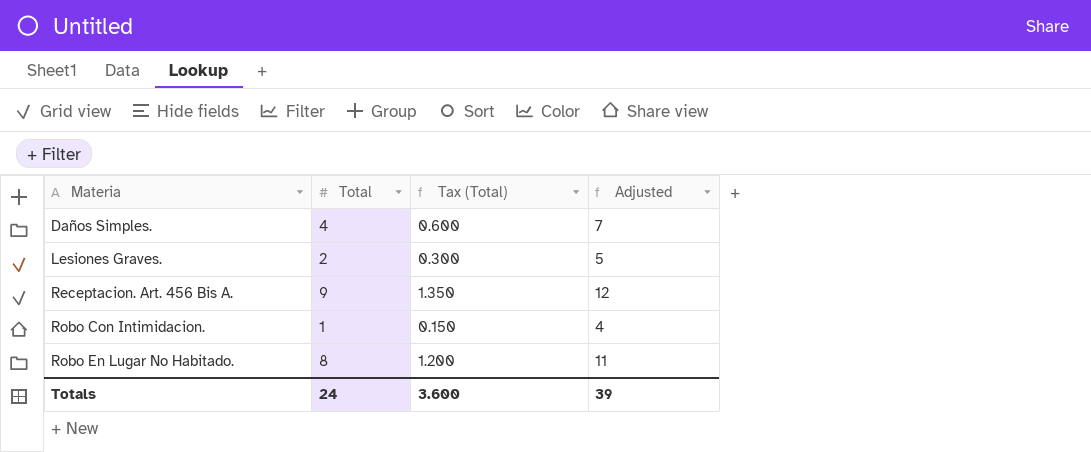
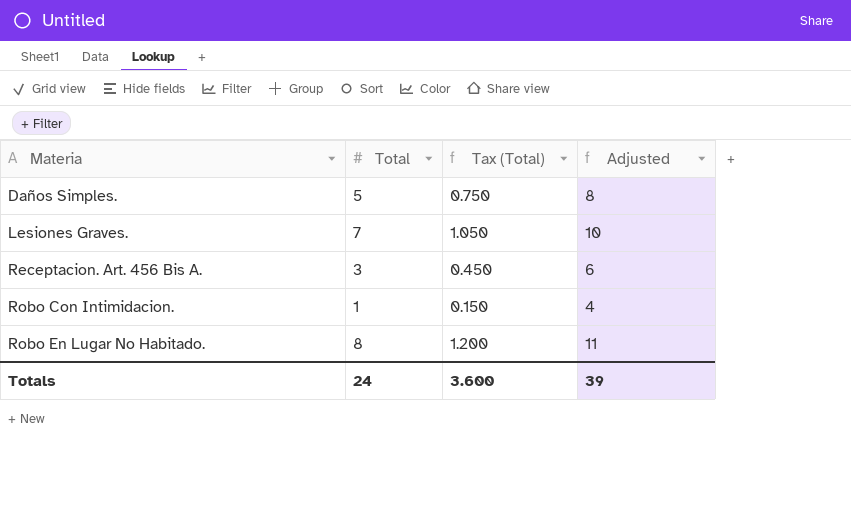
Daños Simples. | Total: 4 -> 5
Daños Simples. | Tax (Total): 0.600 -> 0.750
Daños Simples. | Adjusted: 7 -> 8
Lesiones Graves. | Total: 2 -> 7
Lesiones Graves. | Tax (Total): 0.300 -> 1.050
Lesiones Graves. | Adjusted: 5 -> 10
Receptacion. Art. 456 Bis A. | Total: 9 -> 3
Receptacion. Art. 456 Bis A. | Tax (Total): 1.350 -> 0.450
Receptacion. Art. 456 Bis A. | Adjusted: 12 -> 6

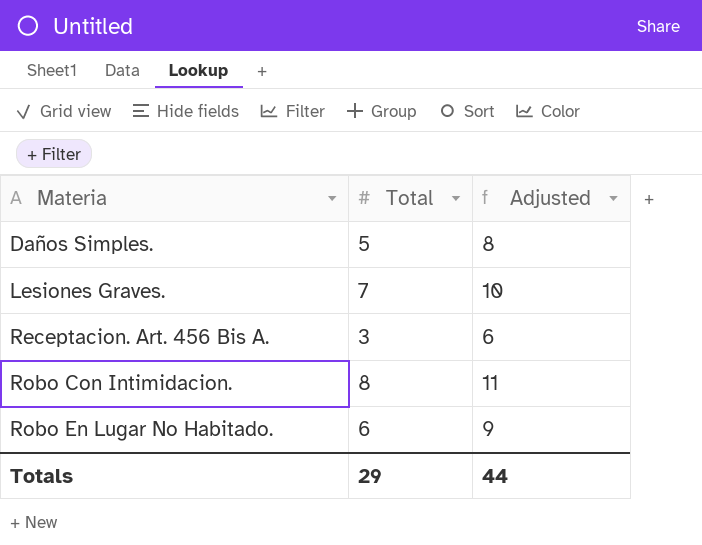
column Tax (Total) | formula: [Total] * 0.15 -> none
Robo Con Intimidacion. | Total: 1 -> 8
Robo Con Intimidacion. | Adjusted: 4 -> 11
Robo En Lugar No Habitado. | Total: 8 -> 6
Robo En Lugar No Habitado. | Adjusted: 11 -> 9
Totals | Total: 24 -> 29
Totals | Adjusted: 39 -> 44

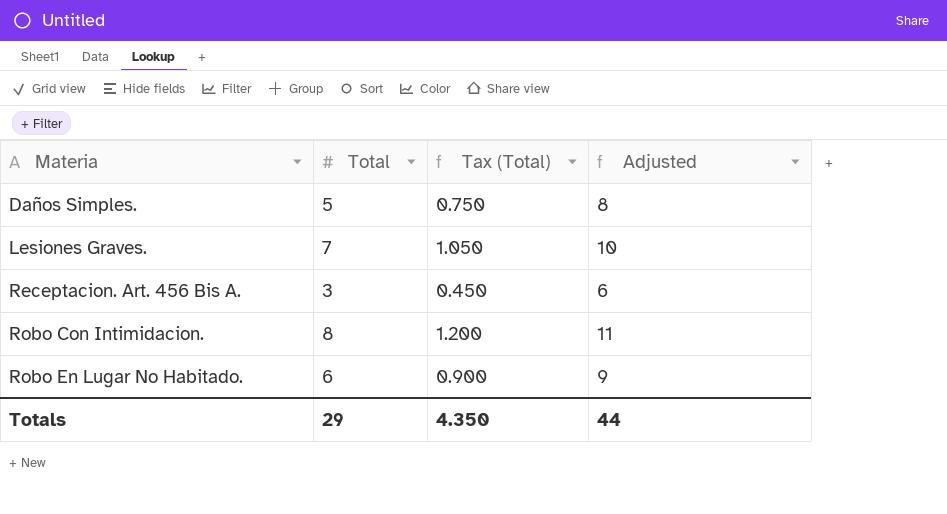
column Tax (Total) | formula: none -> [Total] * 0.15

